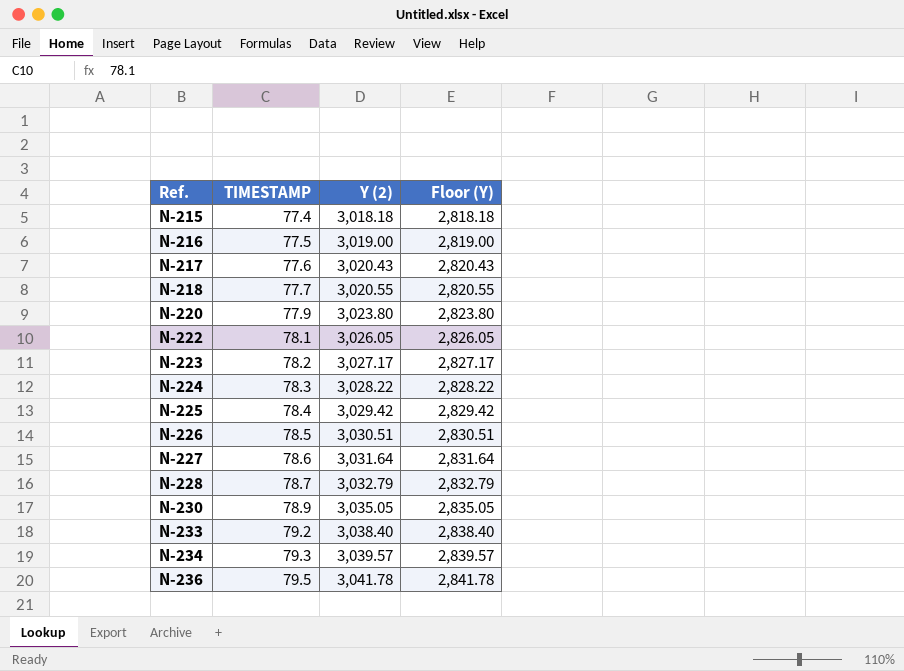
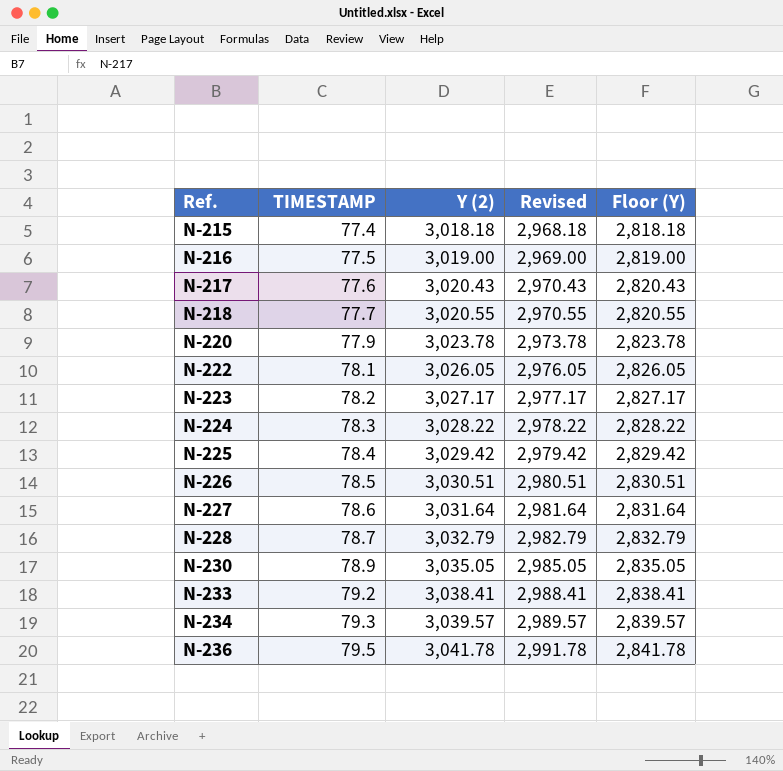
column Revised | formula: none -> [Y (2)] - 50
N-220 | Y (2): 3,023.80 -> 3,023.78
N-220 | Floor (Y): 2,823.80 -> 2,823.78
N-233 | Y (2): 3,038.40 -> 3,038.41
N-233 | Floor (Y): 2,838.40 -> 2,838.41

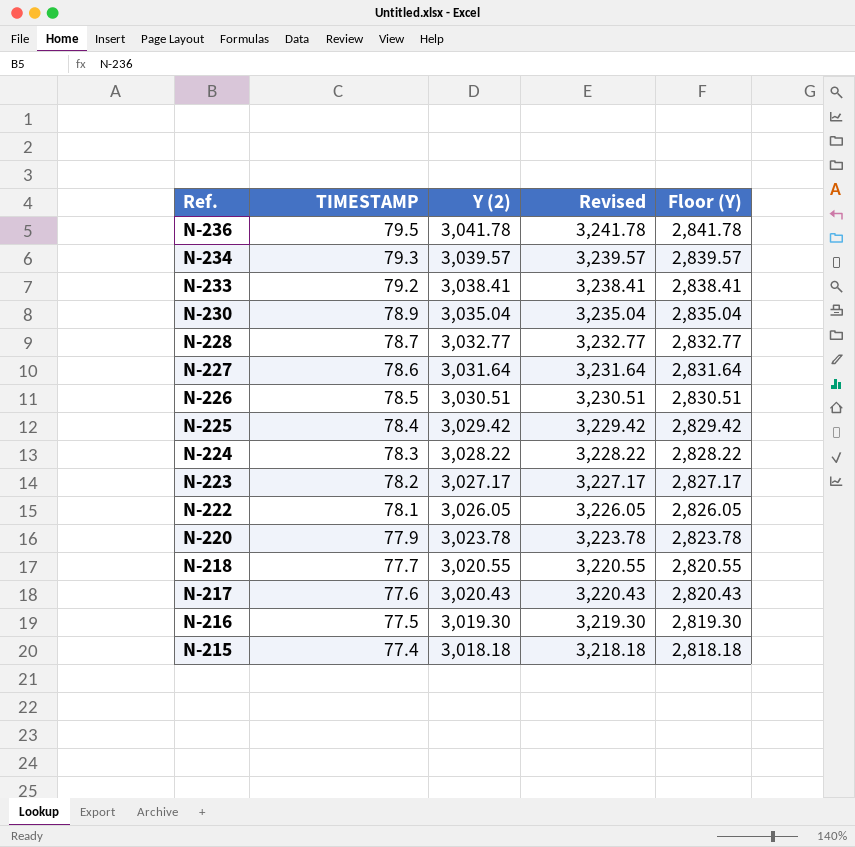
row order: Ref. ascending -> Ref. descending
column Revised | formula: [Y (2)] - 50 -> [Y (2)] + 200
N-230 | Y (2): 3,035.05 -> 3,035.04
N-230 | Floor (Y): 2,835.05 -> 2,835.04
N-228 | Y (2): 3,032.79 -> 3,032.77
N-228 | Floor (Y): 2,832.79 -> 2,832.77
N-216 | Y (2): 3,019.00 -> 3,019.30
N-216 | Floor (Y): 2,819.00 -> 2,819.30

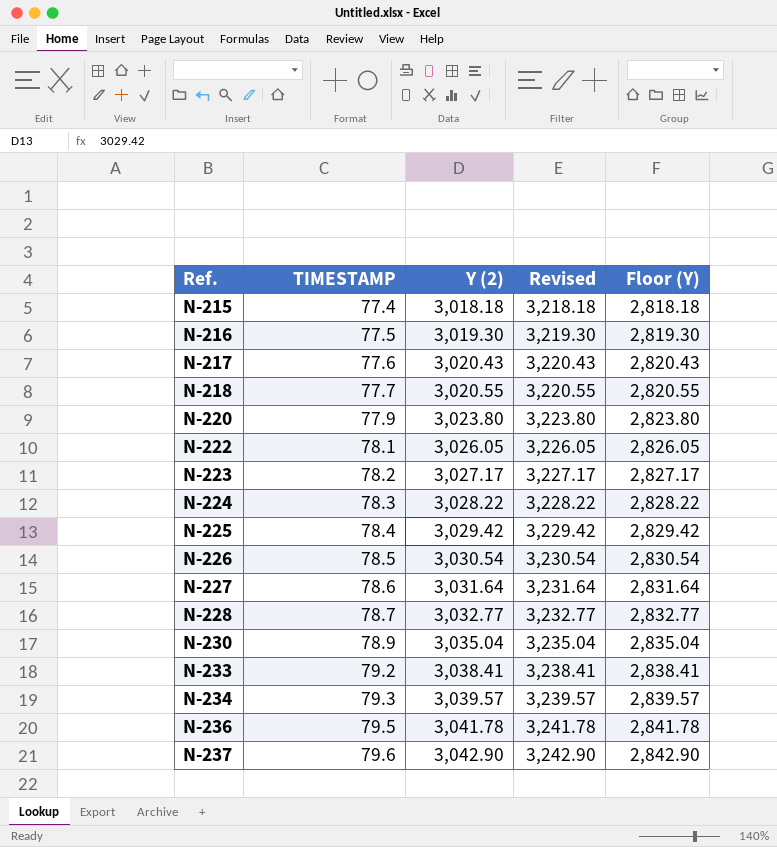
row order: Ref. descending -> Ref. ascending
N-220 | Y (2): 3,023.78 -> 3,023.80
N-220 | Revised: 3,223.78 -> 3,223.80
N-220 | Floor (Y): 2,823.78 -> 2,823.80
N-226 | Y (2): 3,030.51 -> 3,030.54
N-226 | Revised: 3,230.51 -> 3,230.54
N-226 | Floor (Y): 2,830.51 -> 2,830.54
row N-237: none -> 79.6 | 3,042.90 | 3,242.90 | 2,842.90

